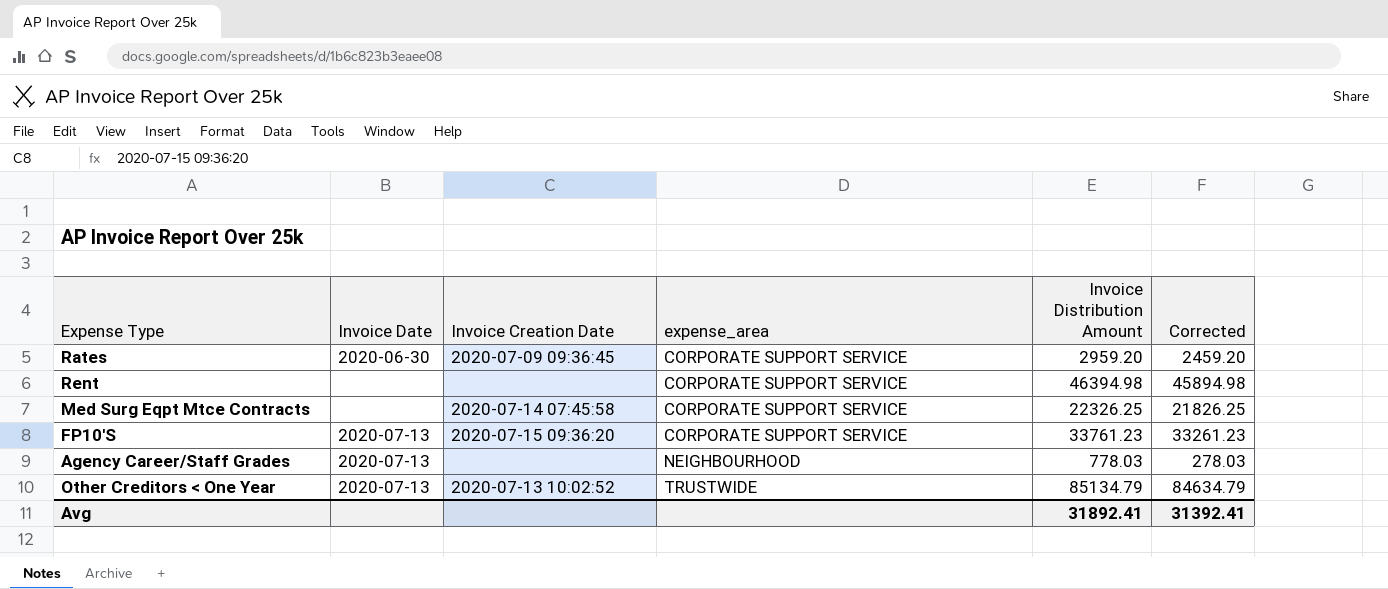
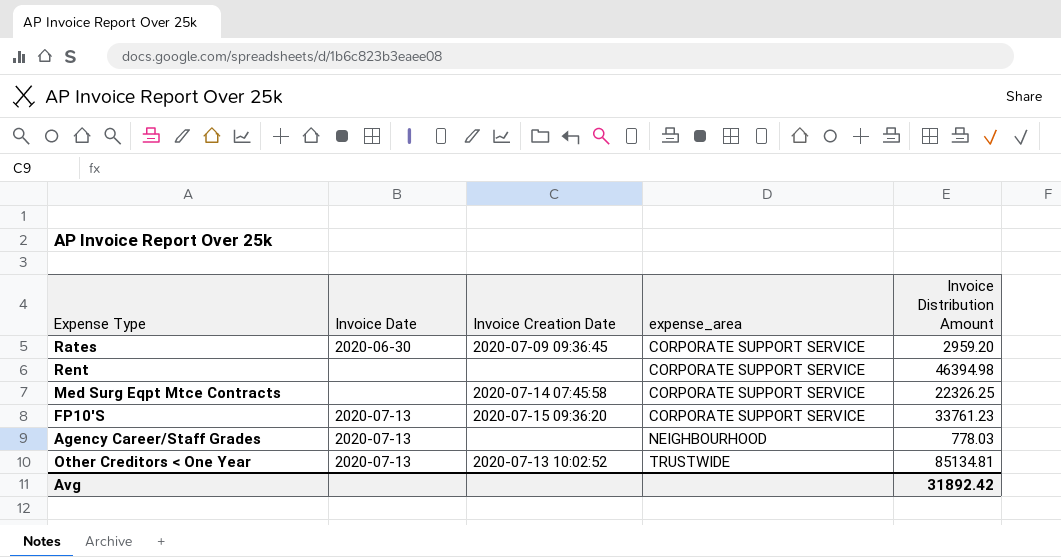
column Corrected | formula: [Invoice Distribution Amount] - 500 -> none
Other Creditors < One Year | Invoice Distribution Amount: 85134.79 -> 85134.81
Avg | Invoice Distribution Amount: 31892.41 -> 31892.42

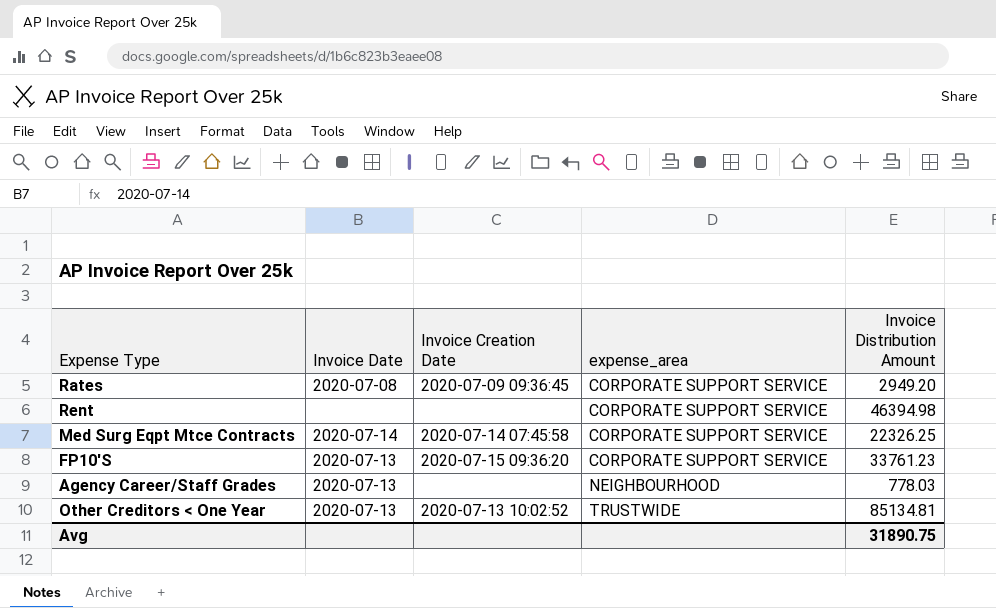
Rates | Invoice Date: 2020-06-30 -> 2020-07-08
Rates | Invoice Distribution Amount: 2959.20 -> 2949.20
Med Surg Eqpt Mtce Contracts | Invoice Date: none -> 2020-07-14
Avg | Invoice Distribution Amount: 31892.42 -> 31890.75

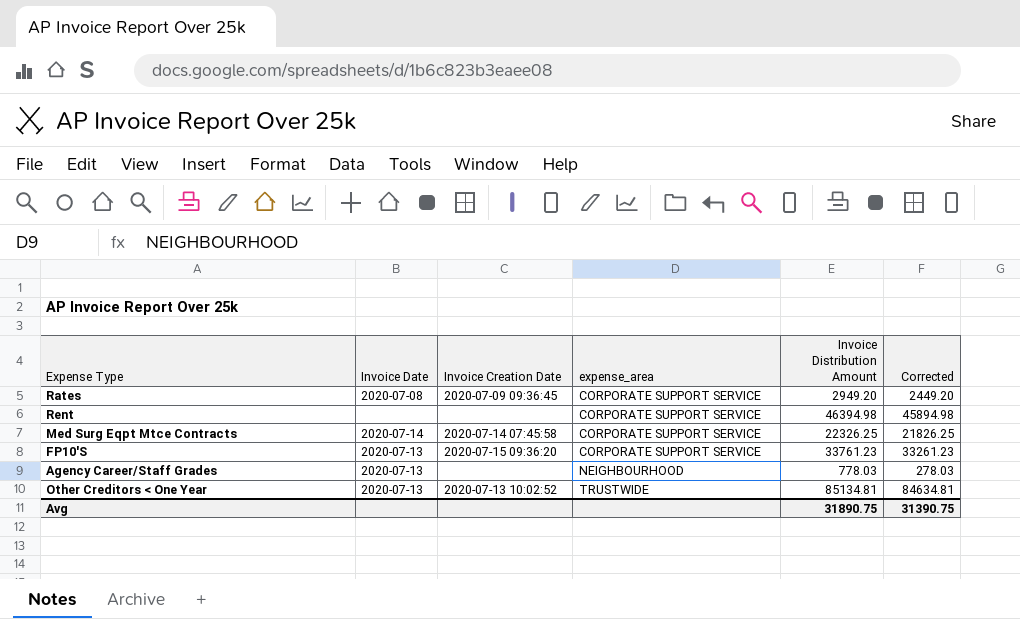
column Corrected | formula: none -> [Invoice Distribution Amount] - 500

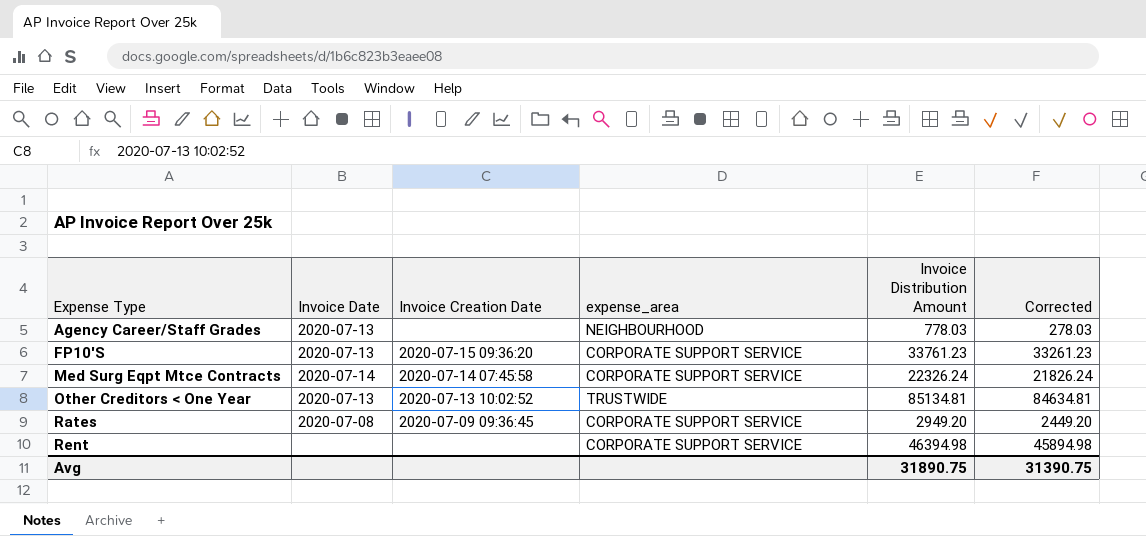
row order: expense_area ascending -> Expense Type ascending
Med Surg Eqpt Mtce Contracts | Invoice Distribution Amount: 22326.25 -> 22326.24
Med Surg Eqpt Mtce Contracts | Corrected: 21826.25 -> 21826.24

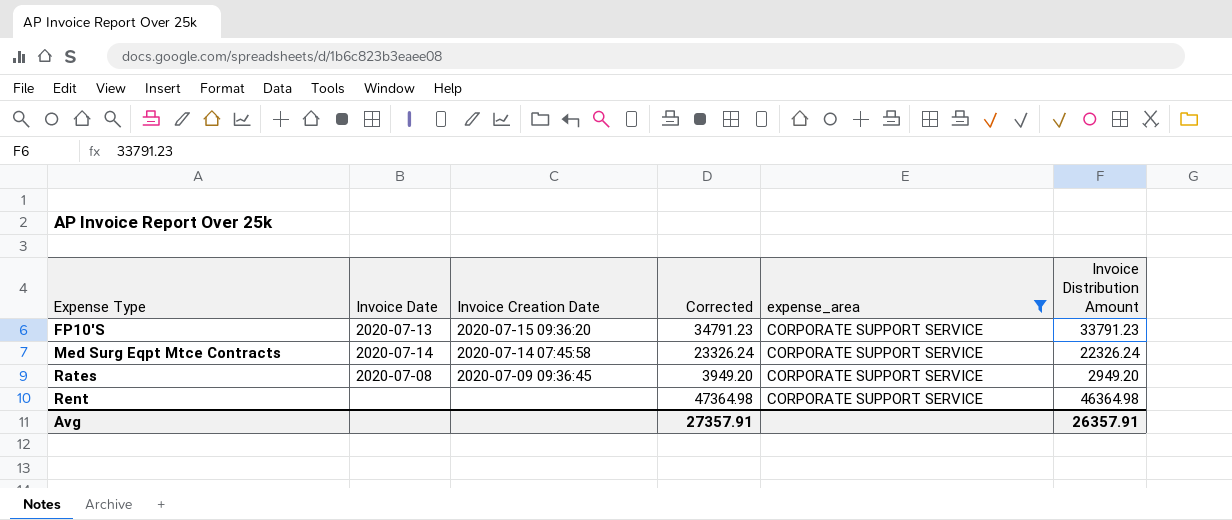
filter: none -> expense_area = CORPORATE SUPPORT SERVICE
column Corrected | formula: [Invoice Distribution Amount] - 500 -> [Invoice Distribution Amount] + 1000
column Corrected | position: 6 -> 4
FP10'S | Invoice Distribution Amount: 33761.23 -> 33791.23
Rent | Invoice Distribution Amount: 46394.98 -> 46364.98
Avg | Corrected: 31390.75 -> 27357.91
Avg | Invoice Distribution Amount: 31890.75 -> 26357.91

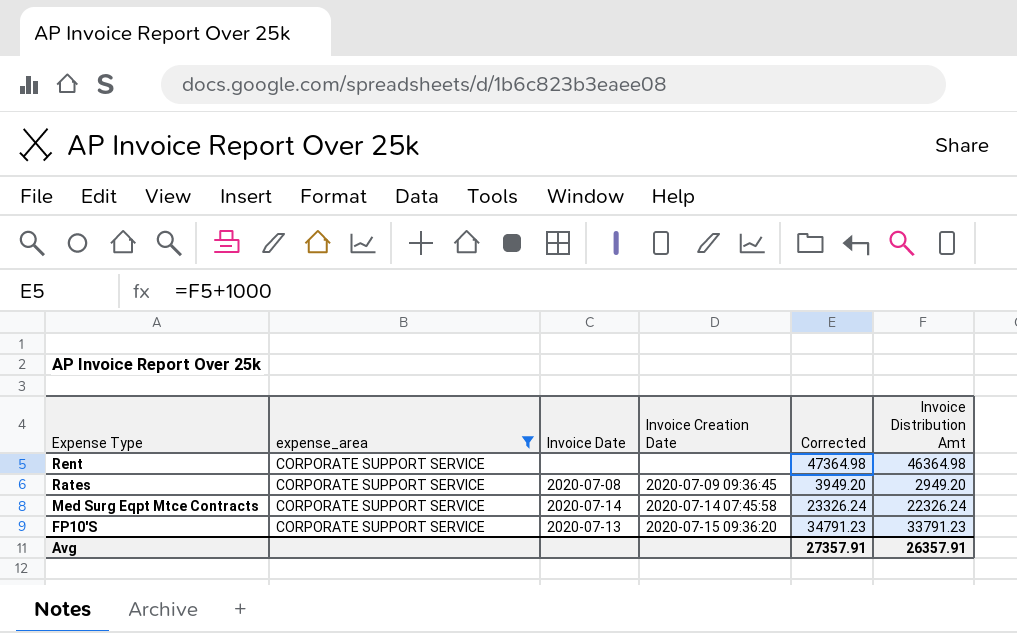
row order: Expense Type ascending -> Expense Type descending
column expense_area | position: 5 -> 2
column name: Invoice Distribution Amount -> Invoice Distribution Amt

